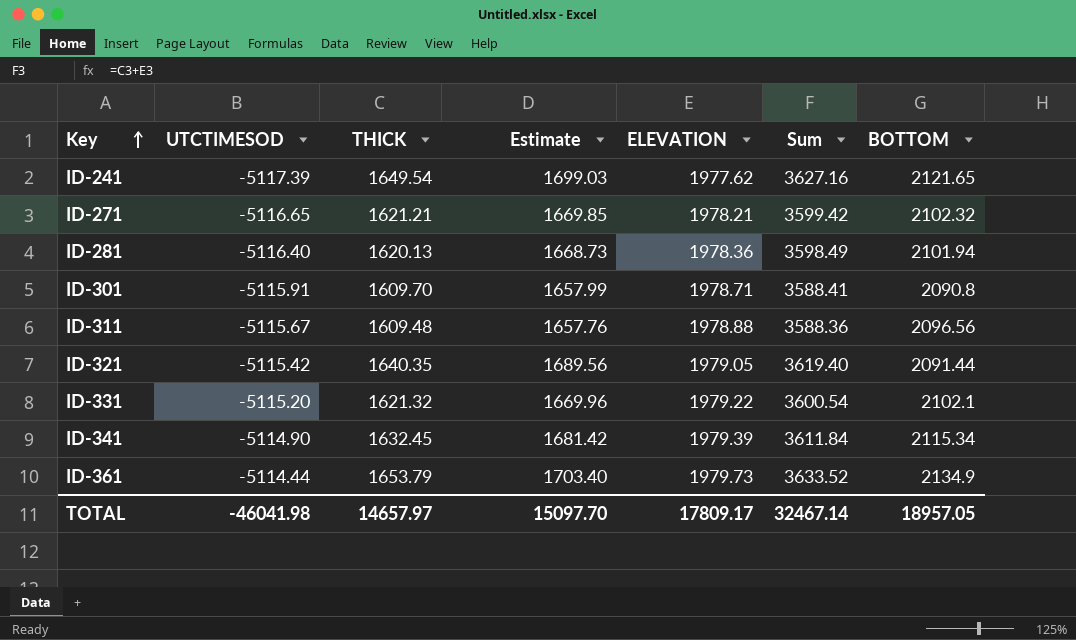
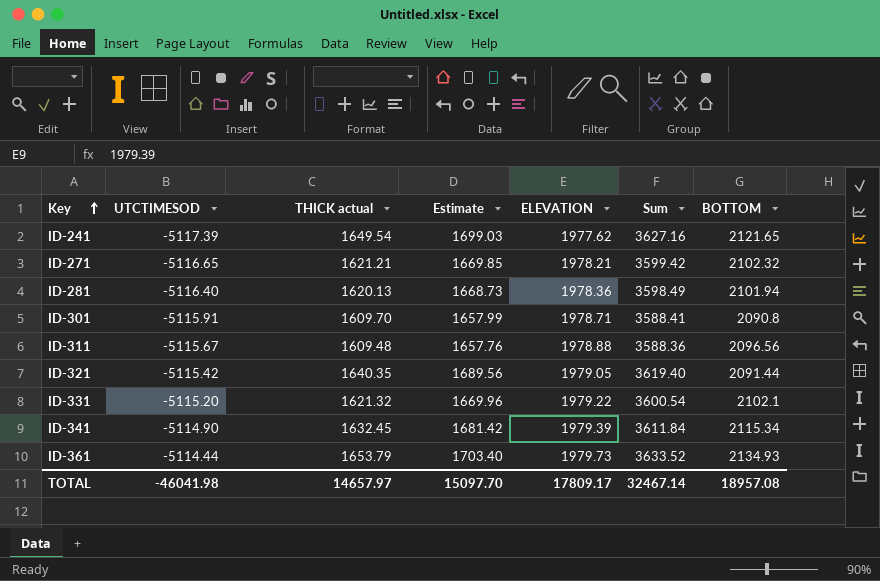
column name: THICK -> THICK actual
ID-361 | BOTTOM: 2134.9 -> 2134.93
TOTAL | BOTTOM: 18957.05 -> 18957.08

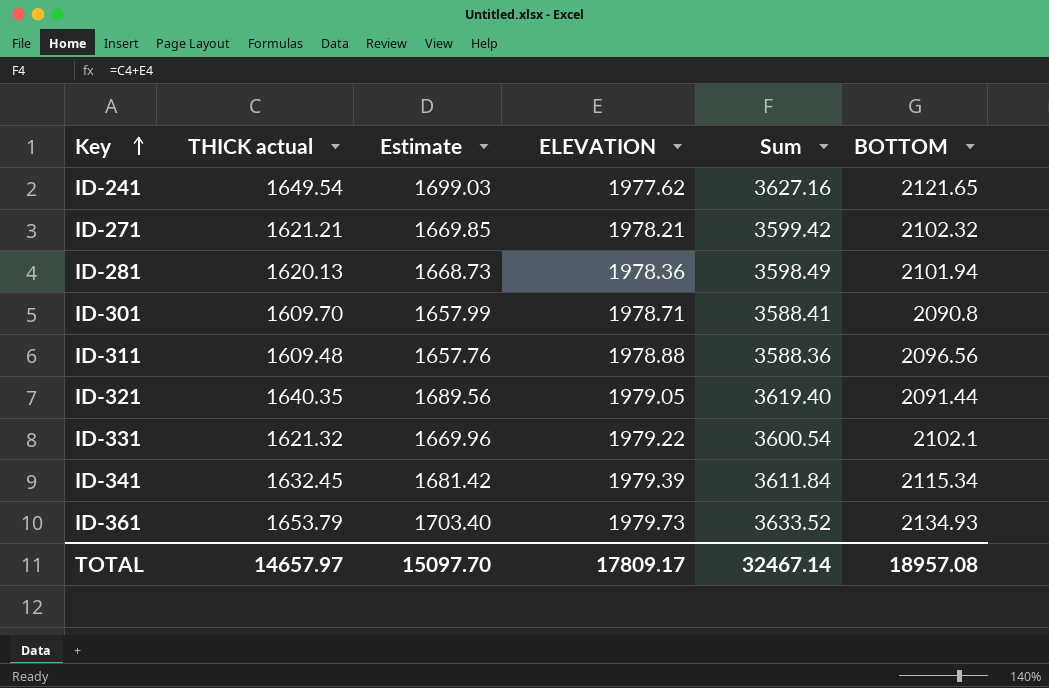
column UTCTIMESOD | position: 2 -> none

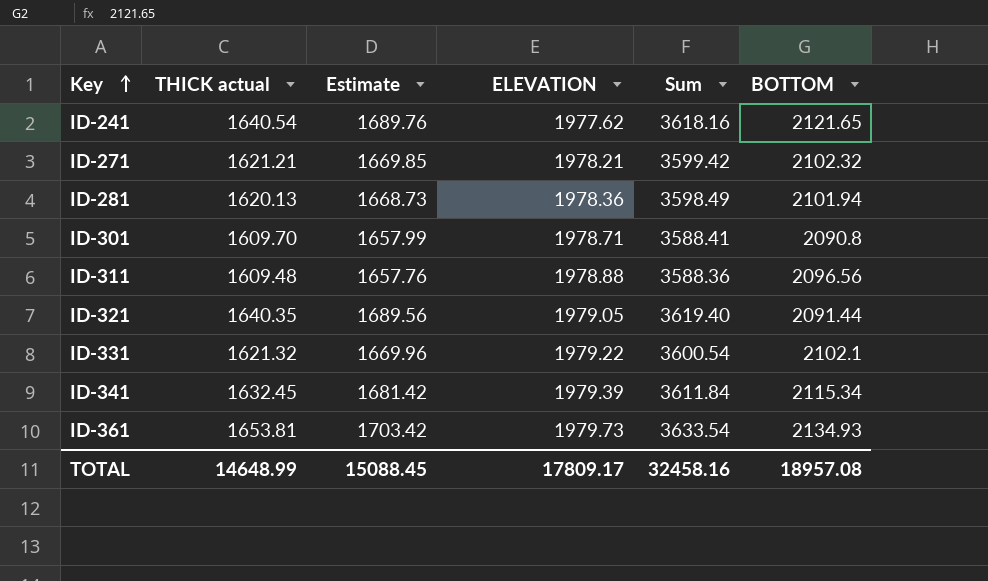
ID-241 | THICK actual: 1649.54 -> 1640.54
ID-241 | Estimate: 1699.03 -> 1689.76
ID-241 | Sum: 3627.16 -> 3618.16
ID-361 | THICK actual: 1653.79 -> 1653.81
ID-361 | Estimate: 1703.40 -> 1703.42
ID-361 | Sum: 3633.52 -> 3633.54
TOTAL | THICK actual: 14657.97 -> 14648.99
TOTAL | Estimate: 15097.70 -> 15088.45
TOTAL | Sum: 32467.14 -> 32458.16

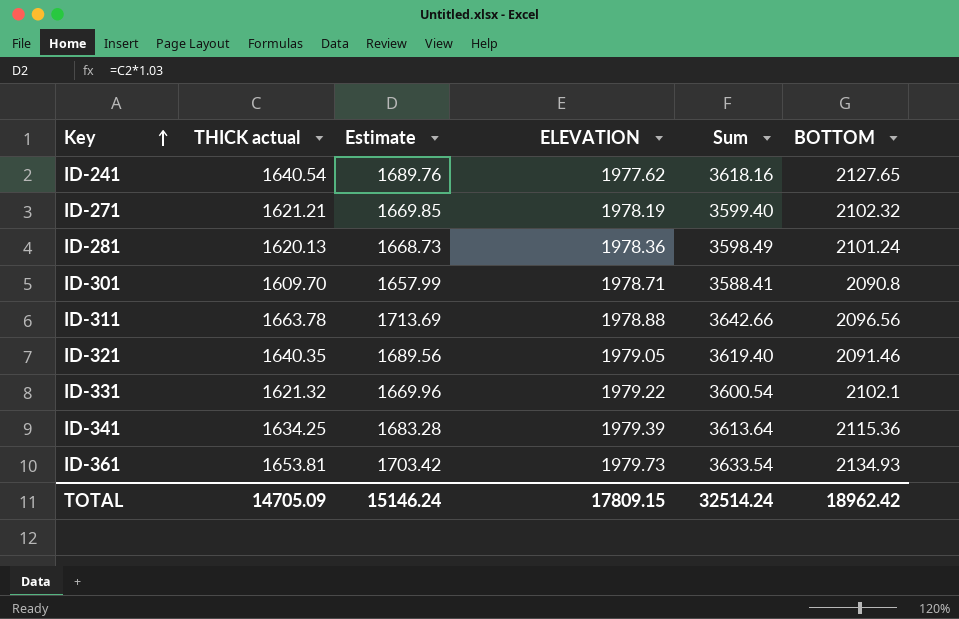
ID-241 | BOTTOM: 2121.65 -> 2127.65
ID-271 | ELEVATION: 1978.21 -> 1978.19
ID-271 | Sum: 3599.42 -> 3599.40
ID-281 | BOTTOM: 2101.94 -> 2101.24
ID-311 | THICK actual: 1609.48 -> 1663.78
ID-311 | Estimate: 1657.76 -> 1713.69
ID-311 | Sum: 3588.36 -> 3642.66
ID-321 | BOTTOM: 2091.44 -> 2091.46
ID-341 | THICK actual: 1632.45 -> 1634.25
ID-341 | Estimate: 1681.42 -> 1683.28
ID-341 | Sum: 3611.84 -> 3613.64
ID-341 | BOTTOM: 2115.34 -> 2115.36
TOTAL | THICK actual: 14648.99 -> 14705.09
TOTAL | Estimate: 15088.45 -> 15146.24
TOTAL | ELEVATION: 17809.17 -> 17809.15
TOTAL | Sum: 32458.16 -> 32514.24
TOTAL | BOTTOM: 18957.08 -> 18962.42

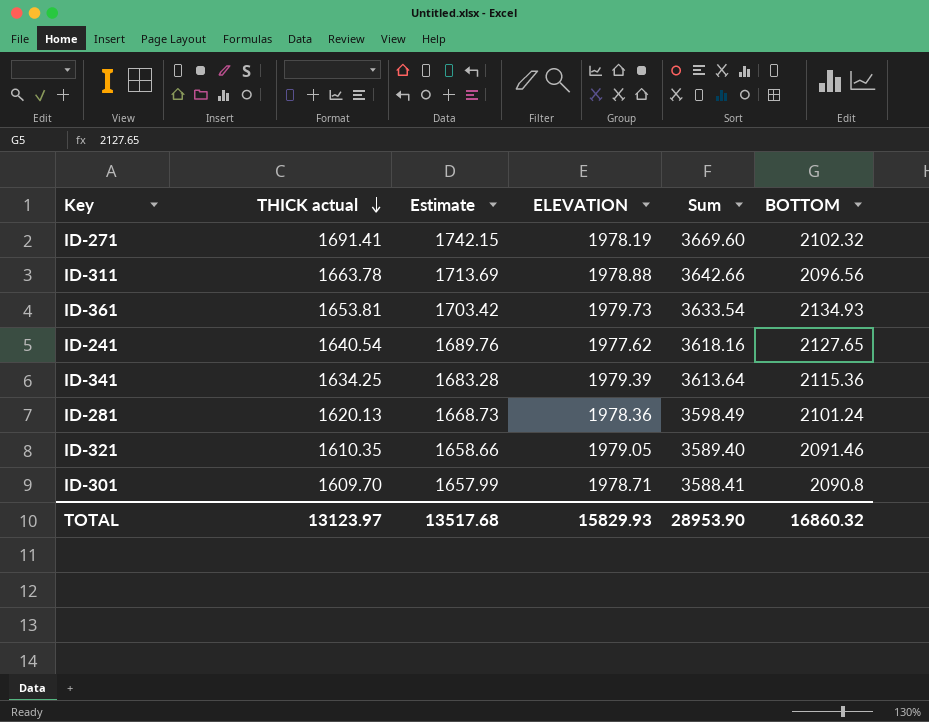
row order: Key ascending -> THICK actual descending
row ID-331: 1621.32 | 1669.96 | 1979.22 | 3600.54 | 2102.1 -> none
ID-271 | THICK actual: 1621.21 -> 1691.41
ID-271 | Estimate: 1669.85 -> 1742.15
ID-271 | Sum: 3599.40 -> 3669.60
ID-321 | THICK actual: 1640.35 -> 1610.35
ID-321 | Estimate: 1689.56 -> 1658.66
ID-321 | Sum: 3619.40 -> 3589.40
TOTAL | THICK actual: 14705.09 -> 13123.97
TOTAL | Estimate: 15146.24 -> 13517.68
TOTAL | ELEVATION: 17809.15 -> 15829.93
TOTAL | Sum: 32514.24 -> 28953.90
TOTAL | BOTTOM: 18962.42 -> 16860.32

